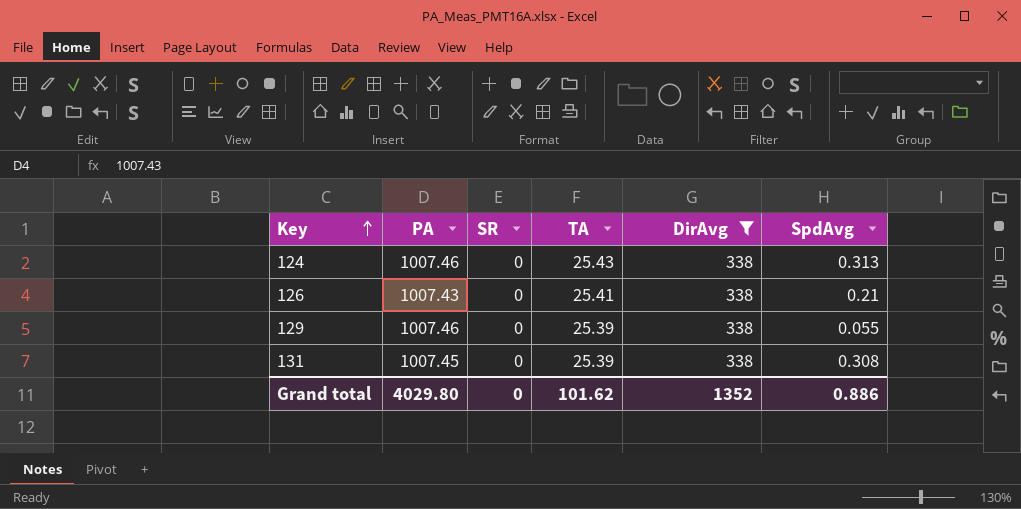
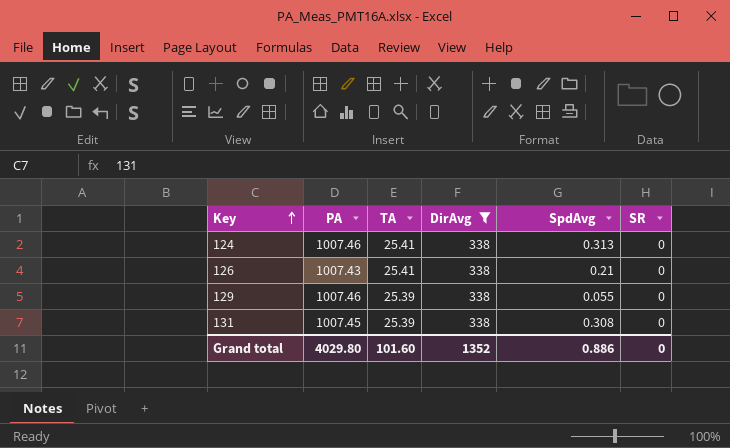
column SR | position: 3 -> 6
124 | TA: 25.43 -> 25.41
Grand total | TA: 101.62 -> 101.60

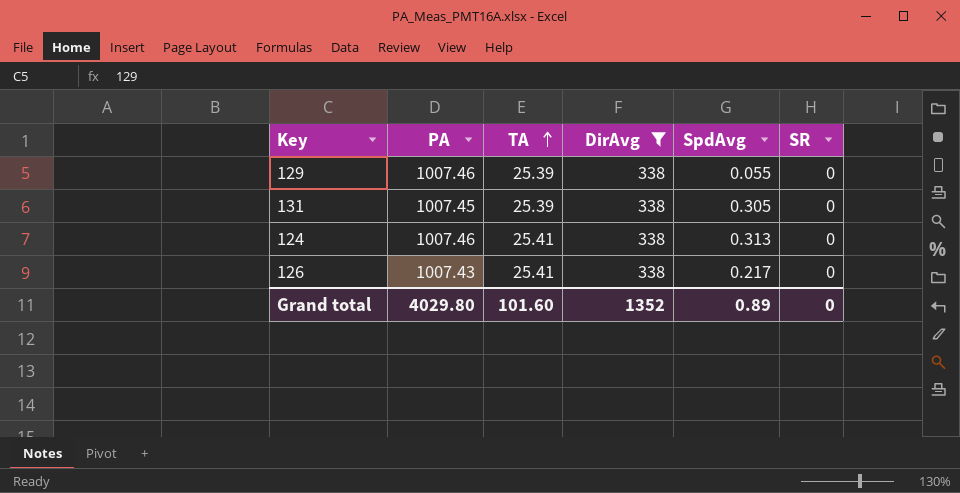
row order: Key ascending -> TA ascending
131 | SpdAvg: 0.308 -> 0.305
126 | SpdAvg: 0.21 -> 0.217
Grand total | SpdAvg: 0.886 -> 0.89

